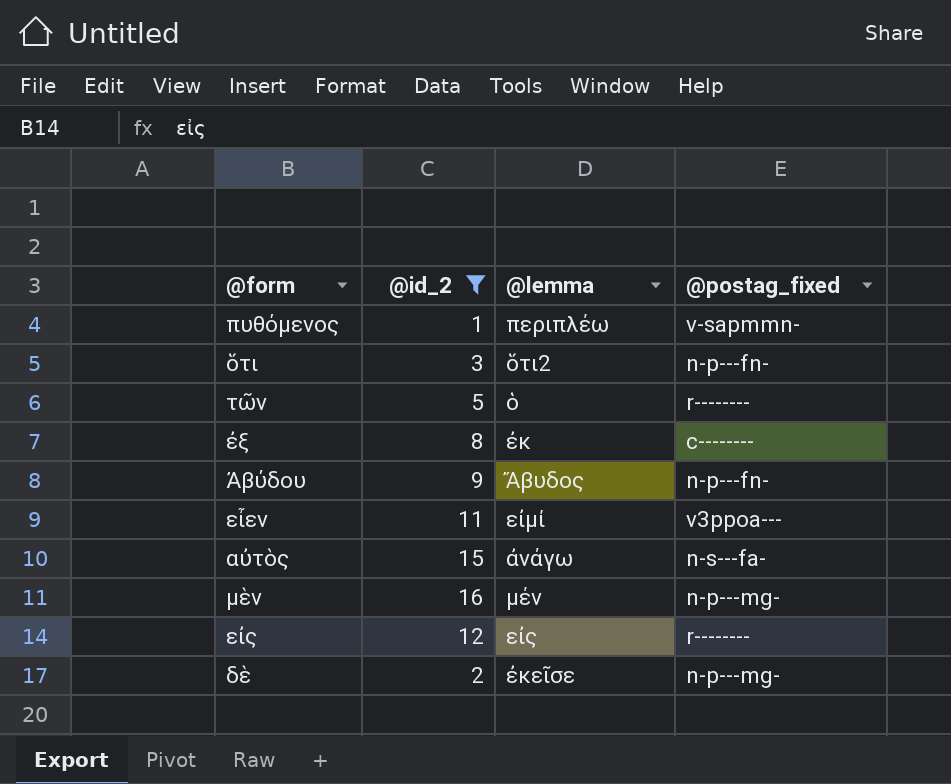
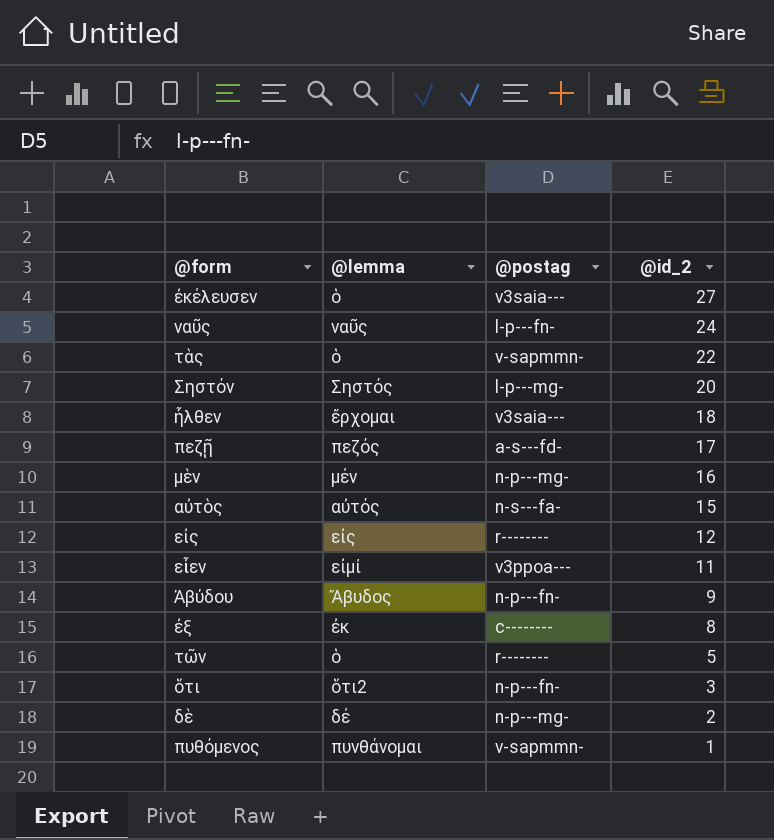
filter: @id_2 <= 16 -> none
row order: none -> @id_2 descending
column name: @postag_fixed -> @postag
column @id_2 | position: 2 -> 4
αὐτὸς | @lemma: ἀνάγω -> αὐτός
δὲ | @lemma: ἐκεῖσε -> δέ
πυθόμενος | @lemma: περιπλέω -> πυνθάνομαι

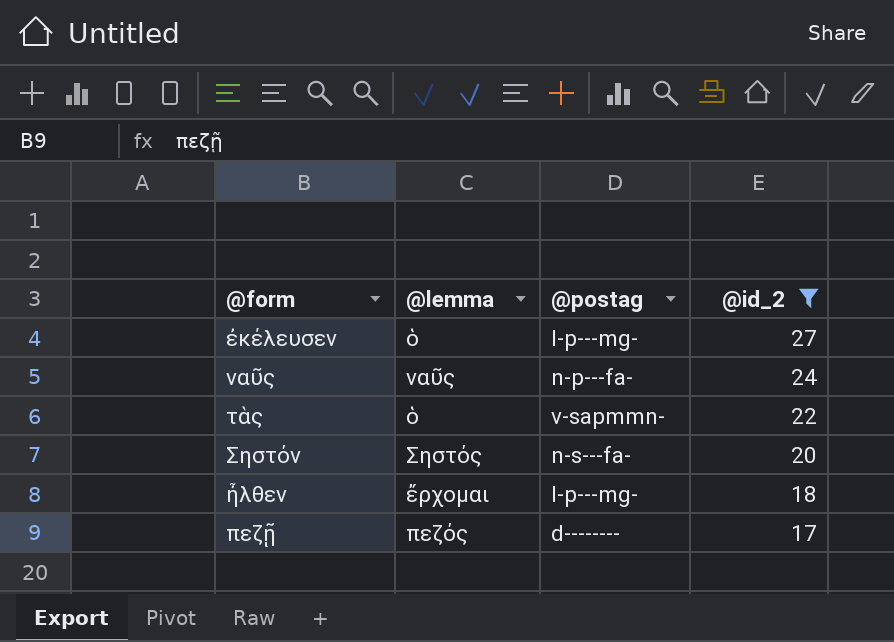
filter: none -> @id_2 >= 17
ἐκέλευσεν | @postag: v3saia--- -> l-p---mg-
ναῦς | @postag: l-p---fn- -> n-p---fa-
Σηστόν | @postag: l-p---mg- -> n-s---fa-
ἦλθεν | @postag: v3saia--- -> l-p---mg-
πεζῇ | @postag: a-s---fd- -> d--------

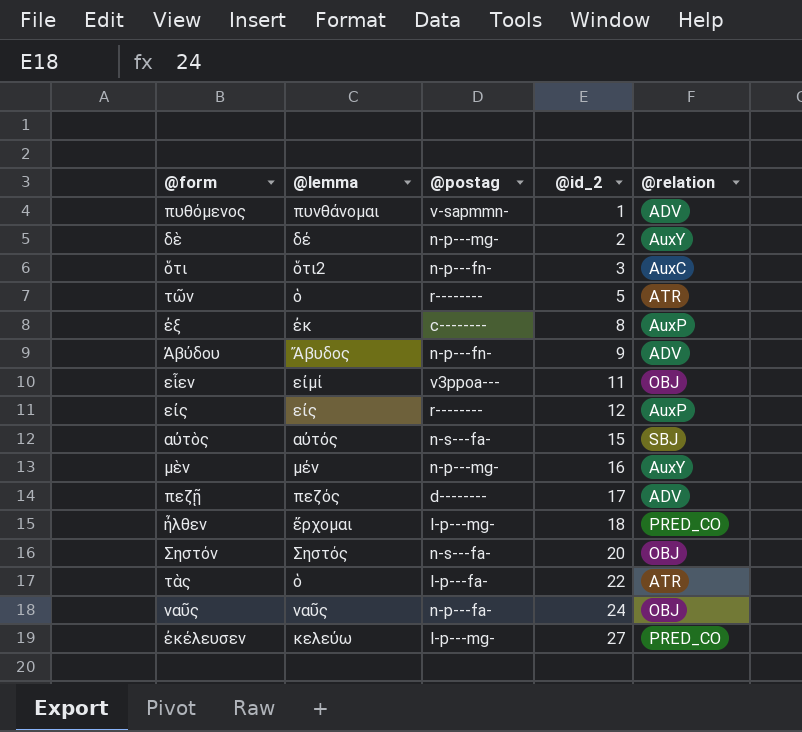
filter: @id_2 >= 17 -> none
row order: @id_2 descending -> @id_2 ascending
column @relation | position: none -> 5
τὰς | @postag: v-sapmmn- -> l-p---fa-
ἐκέλευσεν | @lemma: ὁ -> κελεύω

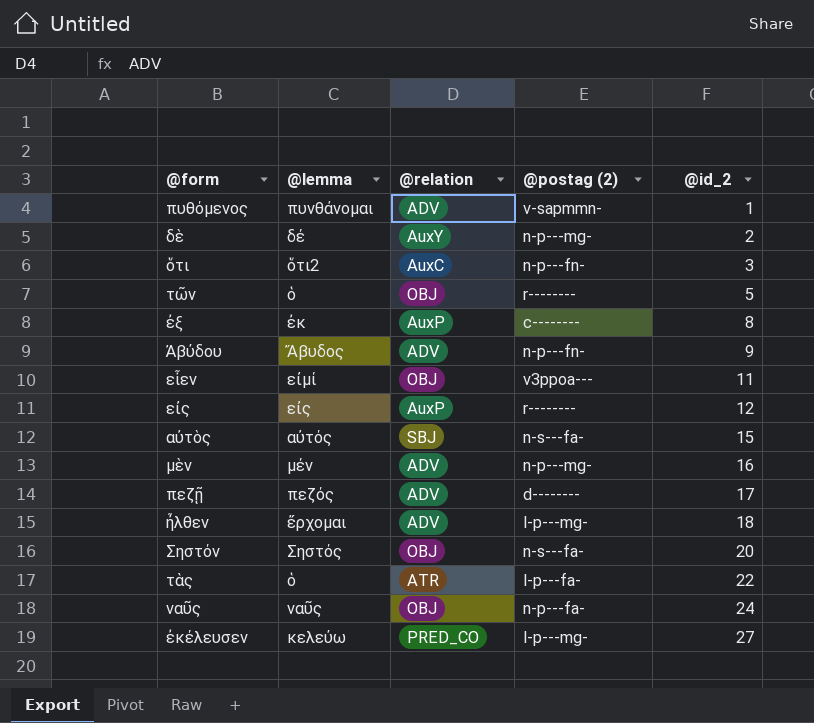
column @relation | position: 5 -> 3
column name: @postag -> @postag (2)
τῶν | @relation: ATR -> OBJ
μὲν | @relation: AuxY -> ADV
ἦλθεν | @relation: PRED_CO -> ADV

